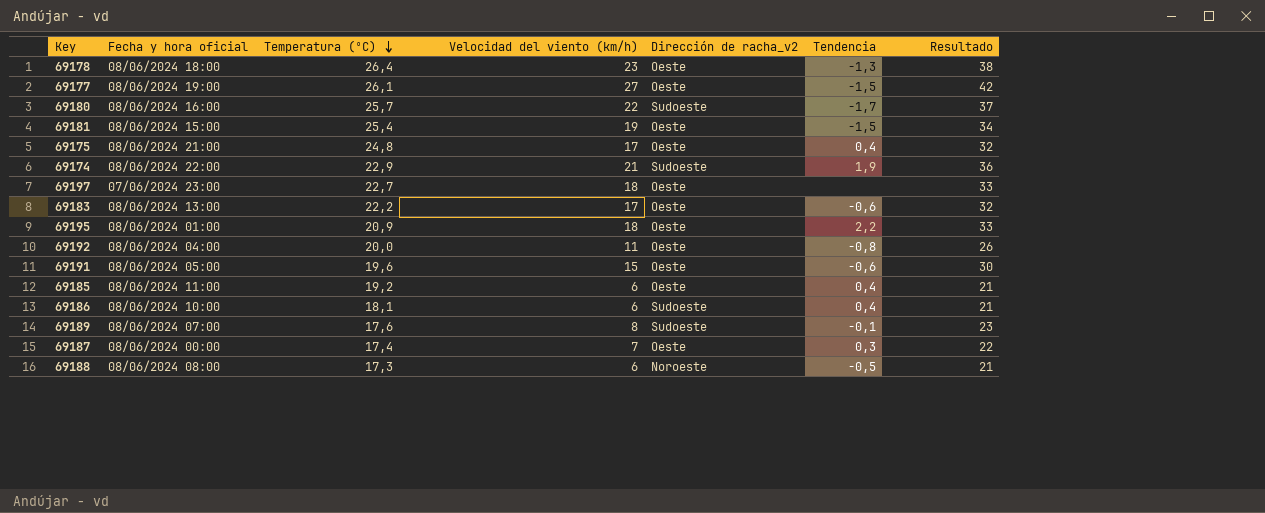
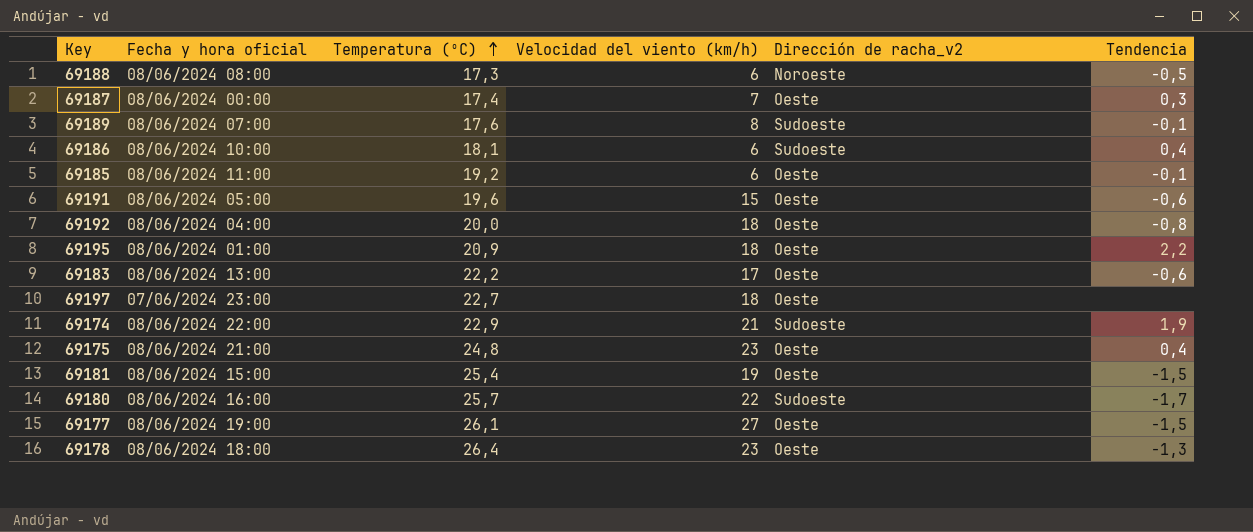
row order: Temperatura (ºC) descending -> Temperatura (ºC) ascending
column Resultado | formula: [Velocidad del viento (km/h)] + 15 -> none
69185 | Tendencia: 0,4 -> -0,1
69192 | Velocidad del viento (km/h): 11 -> 18
69175 | Velocidad del viento (km/h): 17 -> 23

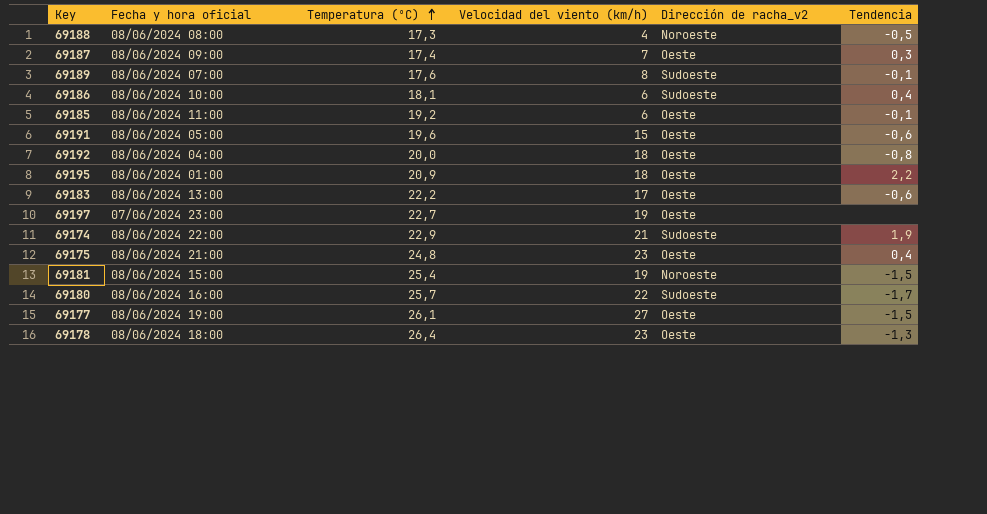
69188 | Velocidad del viento (km/h): 6 -> 4
69187 | Fecha y hora oficial: 08/06/2024 00:00 -> 08/06/2024 09:00
69197 | Velocidad del viento (km/h): 18 -> 19
69181 | Dirección de racha_v2: Oeste -> Noroeste

